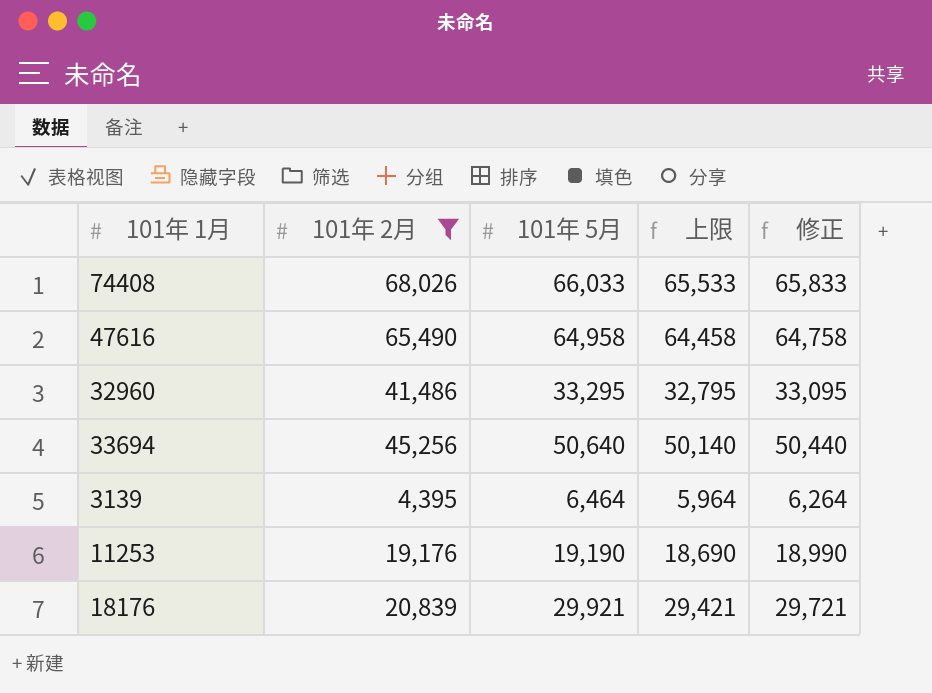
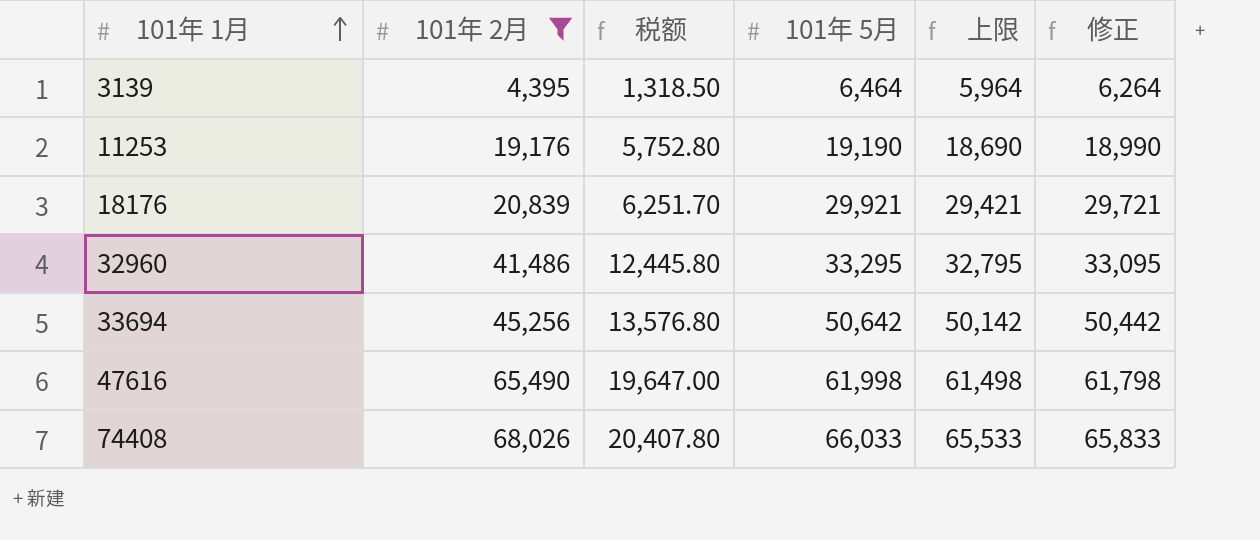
row order: none -> 101年 1月 ascending
column 税额 | formula: none -> [101年 2月] * 0.3
33694 | 101年 5月: 50,640 -> 50,642
33694 | 上限: 50,140 -> 50,142
33694 | 修正: 50,440 -> 50,442
47616 | 101年 5月: 64,958 -> 61,998
47616 | 上限: 64,458 -> 61,498
47616 | 修正: 64,758 -> 61,798

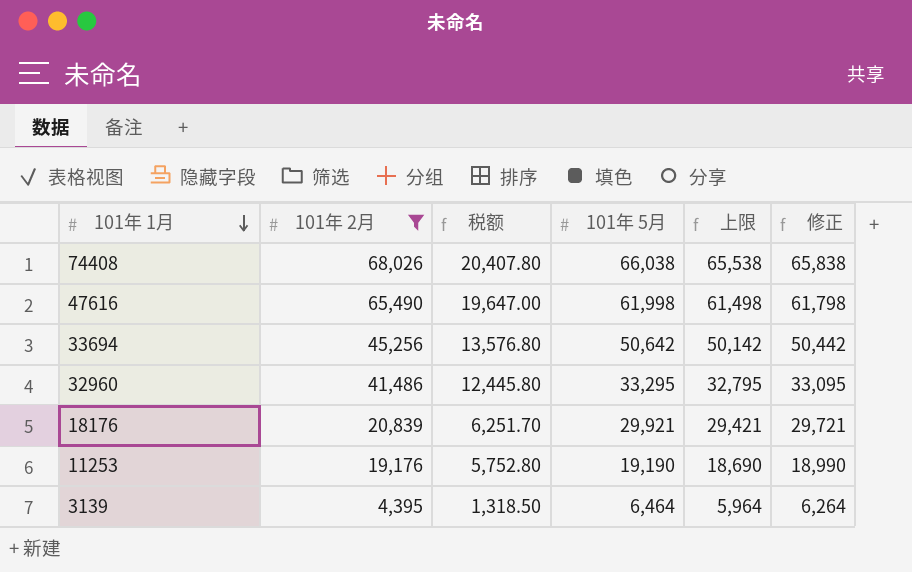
row order: 101年 1月 ascending -> 101年 1月 descending
74408 | 101年 5月: 66,033 -> 66,038
74408 | 上限: 65,533 -> 65,538
74408 | 修正: 65,833 -> 65,838

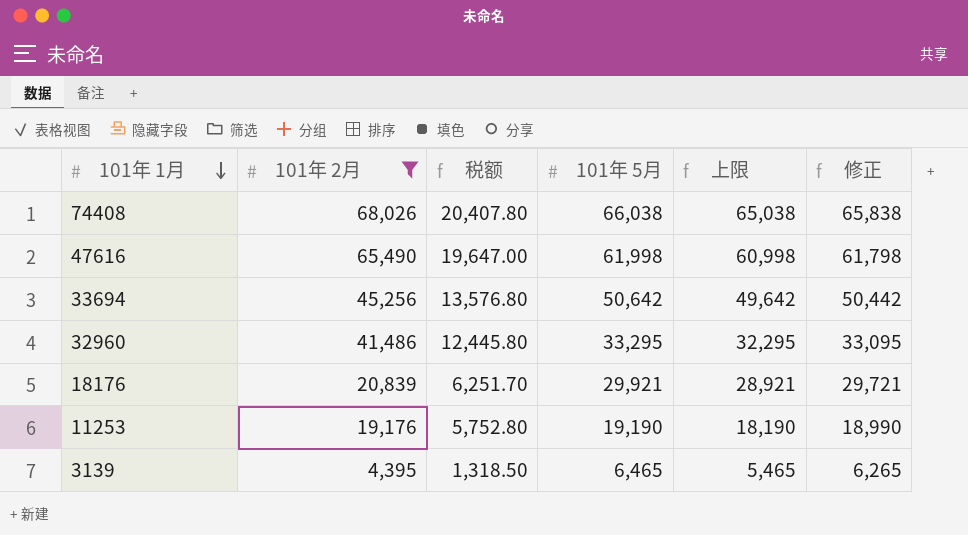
column 上限 | formula: [101年 5月] - 500 -> [101年 5月] - 1000
3139 | 101年 5月: 6,464 -> 6,465
3139 | 修正: 6,264 -> 6,265

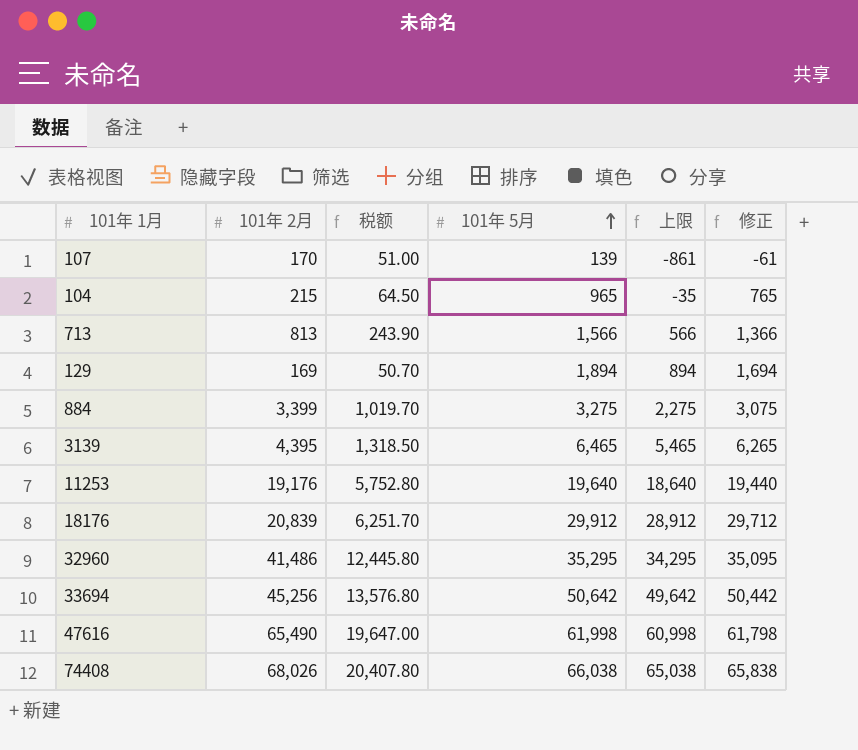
filter: 101年 2月 >= 4,395 -> none
row order: 101年 1月 descending -> 101年 5月 ascending
11253 | 101年 5月: 19,190 -> 19,640
11253 | 上限: 18,190 -> 18,640
11253 | 修正: 18,990 -> 19,440
18176 | 101年 5月: 29,921 -> 29,912
18176 | 上限: 28,921 -> 28,912
18176 | 修正: 29,721 -> 29,712
32960 | 101年 5月: 33,295 -> 35,295
32960 | 上限: 32,295 -> 34,295
32960 | 修正: 33,095 -> 35,095

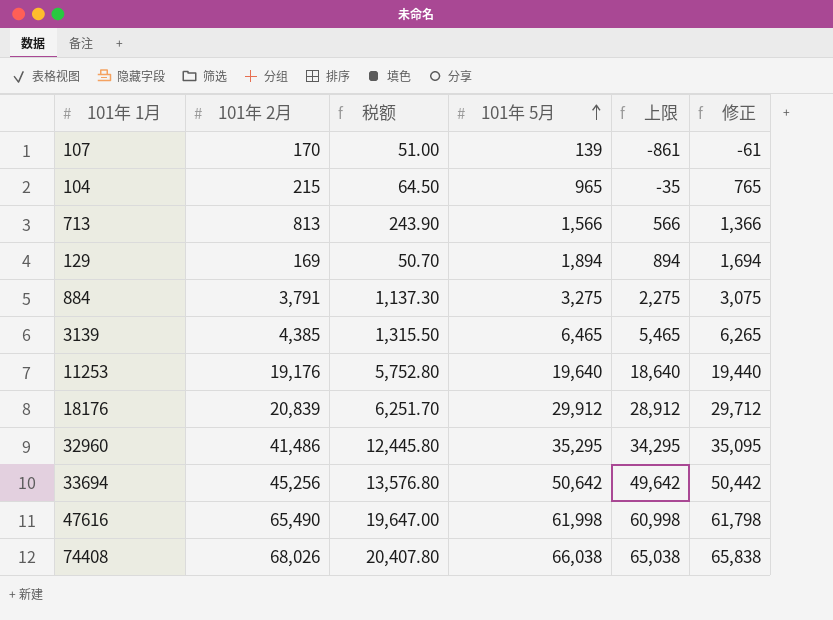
884 | 101年 2月: 3,399 -> 3,791
884 | 税额: 1,019.70 -> 1,137.30
3139 | 101年 2月: 4,395 -> 4,385
3139 | 税额: 1,318.50 -> 1,315.50

